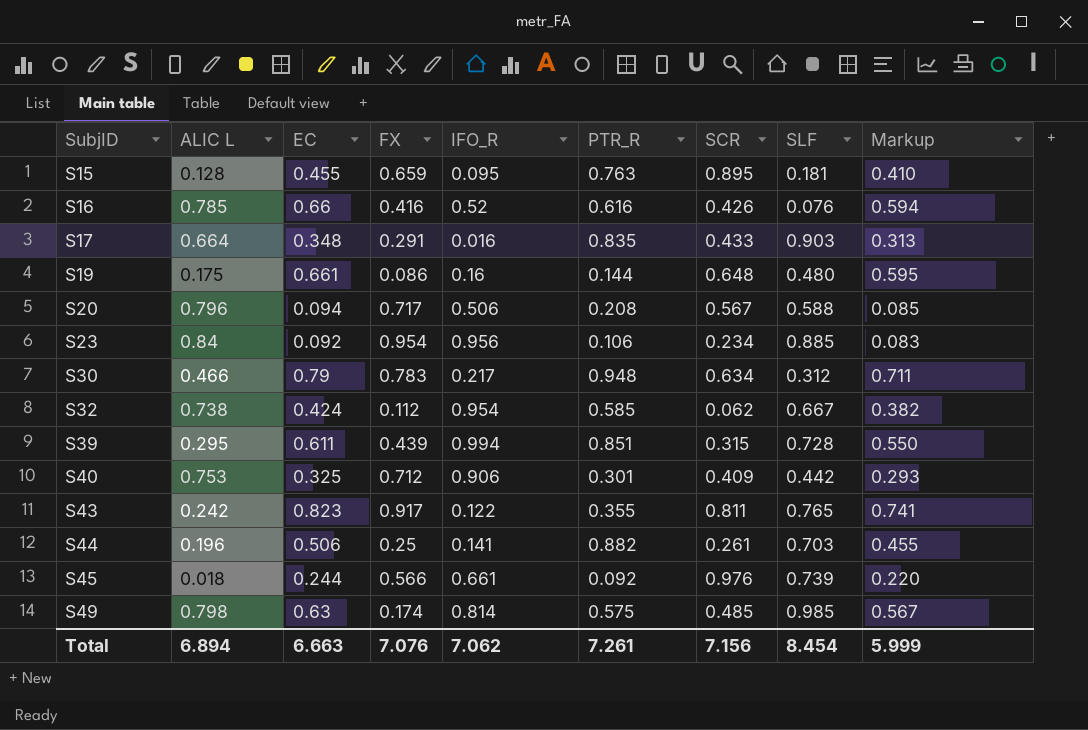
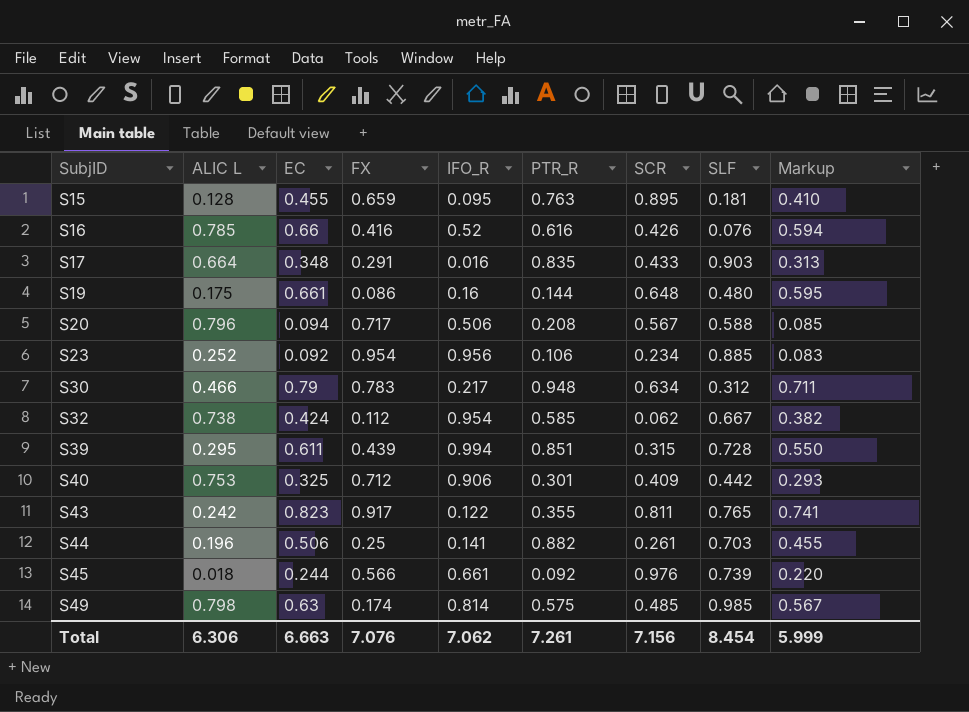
S23 | ALIC L: 0.84 -> 0.252
Total | ALIC L: 6.894 -> 6.306

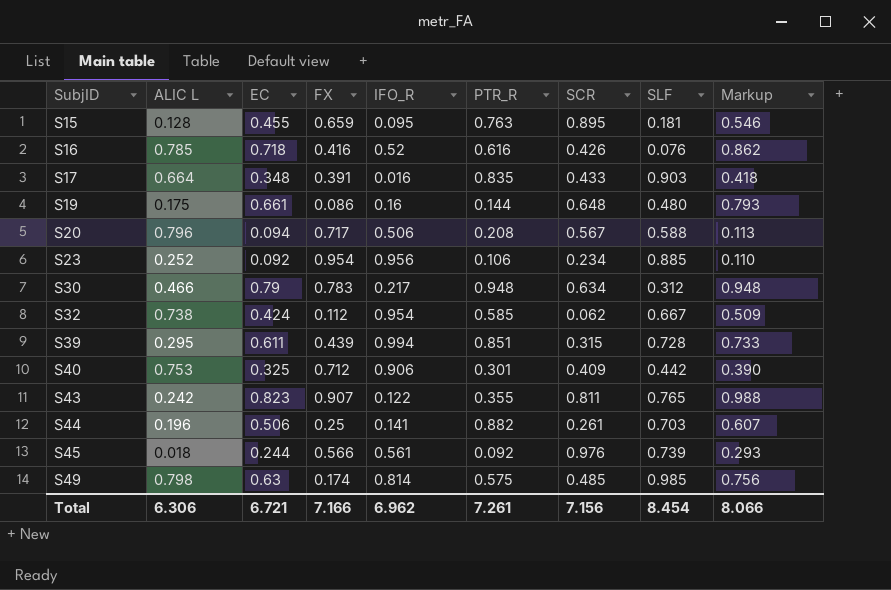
column Markup | formula: [EC] * 0.9 -> [EC] * 1.2
S16 | EC: 0.66 -> 0.718
S17 | FX: 0.291 -> 0.391
S43 | FX: 0.917 -> 0.907
S45 | IFO_R: 0.661 -> 0.561
Total | EC: 6.663 -> 6.721
Total | FX: 7.076 -> 7.166
Total | IFO_R: 7.062 -> 6.962
Total | Markup: 5.999 -> 8.066

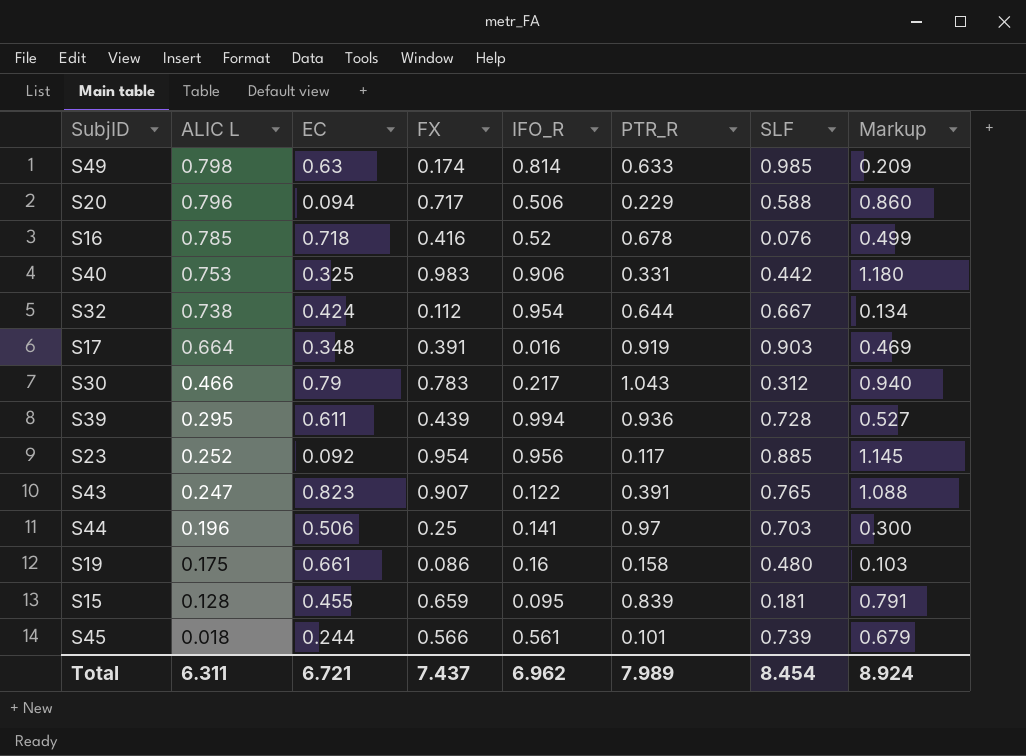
row order: SubjID ascending -> ALIC L descending
column SCR | position: 7 -> none
column Markup | formula: [EC] * 1.2 -> [FX] * 1.2
S49 | PTR_R: 0.575 -> 0.633
S20 | PTR_R: 0.208 -> 0.229
S16 | PTR_R: 0.616 -> 0.678
S40 | FX: 0.712 -> 0.983
S40 | PTR_R: 0.301 -> 0.331
S32 | PTR_R: 0.585 -> 0.644
S17 | PTR_R: 0.835 -> 0.919
S30 | PTR_R: 0.948 -> 1.043
S39 | PTR_R: 0.851 -> 0.936
S23 | PTR_R: 0.106 -> 0.117
S43 | ALIC L: 0.242 -> 0.247
S43 | PTR_R: 0.355 -> 0.391
S44 | PTR_R: 0.882 -> 0.97
S19 | PTR_R: 0.144 -> 0.158
S15 | PTR_R: 0.763 -> 0.839
S45 | PTR_R: 0.092 -> 0.101
Total | ALIC L: 6.306 -> 6.311
Total | FX: 7.166 -> 7.437
Total | PTR_R: 7.261 -> 7.989
Total | Markup: 8.066 -> 8.924

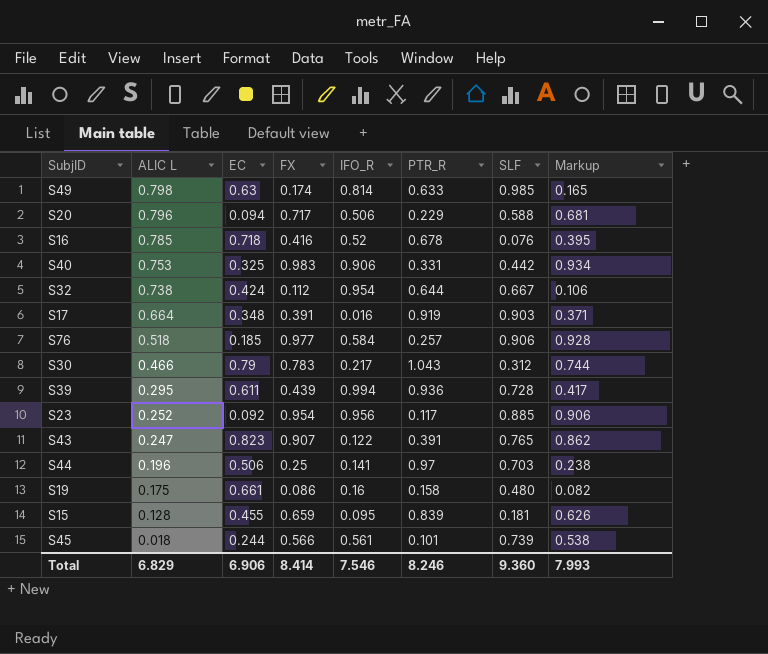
column Markup | formula: [FX] * 1.2 -> [FX] * 0.95
row S76: none -> 0.518 | 0.185 | 0.977 | 0.584 | 0.257 | 0.906 | 0.928
Total | ALIC L: 6.311 -> 6.829
Total | EC: 6.721 -> 6.906
Total | FX: 7.437 -> 8.414
Total | IFO_R: 6.962 -> 7.546
Total | PTR_R: 7.989 -> 8.246
Total | SLF: 8.454 -> 9.360
Total | Markup: 8.924 -> 7.993

